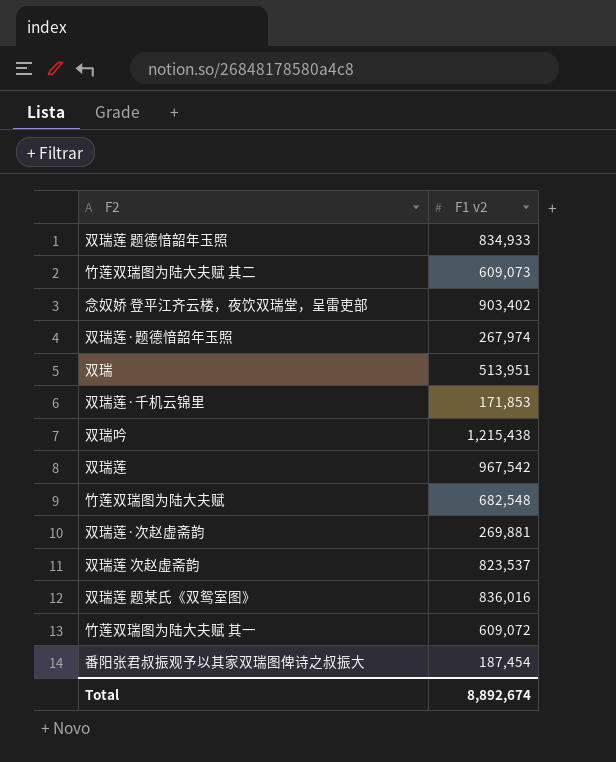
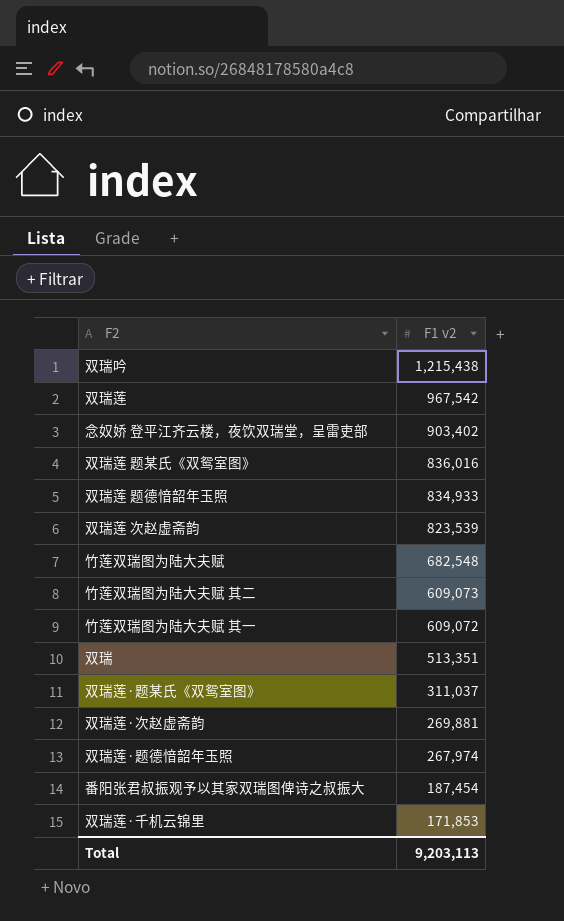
row order: none -> F1 v2 descending
双瑞莲 次赵虚斋韵 | F1 v2: 823,537 -> 823,539
双瑞 | F1 v2: 513,951 -> 513,351
row 双瑞莲·题某氏《双鸳室图》: none -> 311,037
Total | F1 v2: 8,892,674 -> 9,203,113

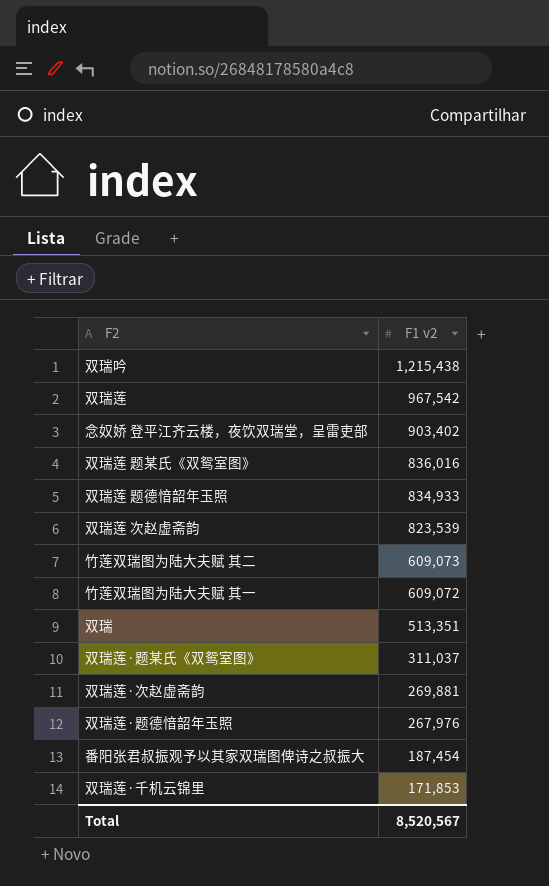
row 竹莲双瑞图为陆大夫赋: 682,548 -> none
双瑞莲·题德愔韶年玉照 | F1 v2: 267,974 -> 267,976
Total | F1 v2: 9,203,113 -> 8,520,567

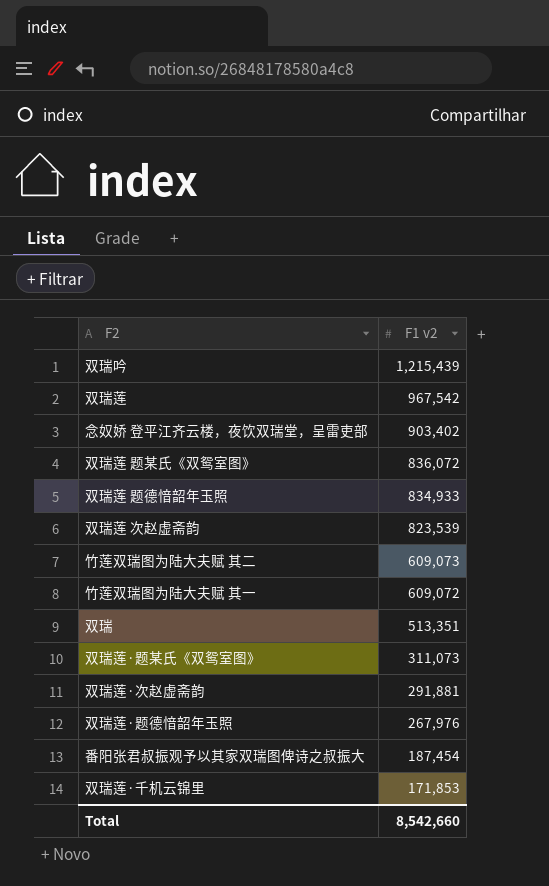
双瑞吟 | F1 v2: 1,215,438 -> 1,215,439
双瑞莲 题某氏《双鸳室图》 | F1 v2: 836,016 -> 836,072
双瑞莲·题某氏《双鸳室图》 | F1 v2: 311,037 -> 311,073
双瑞莲·次赵虚斋韵 | F1 v2: 269,881 -> 291,881
Total | F1 v2: 8,520,567 -> 8,542,660

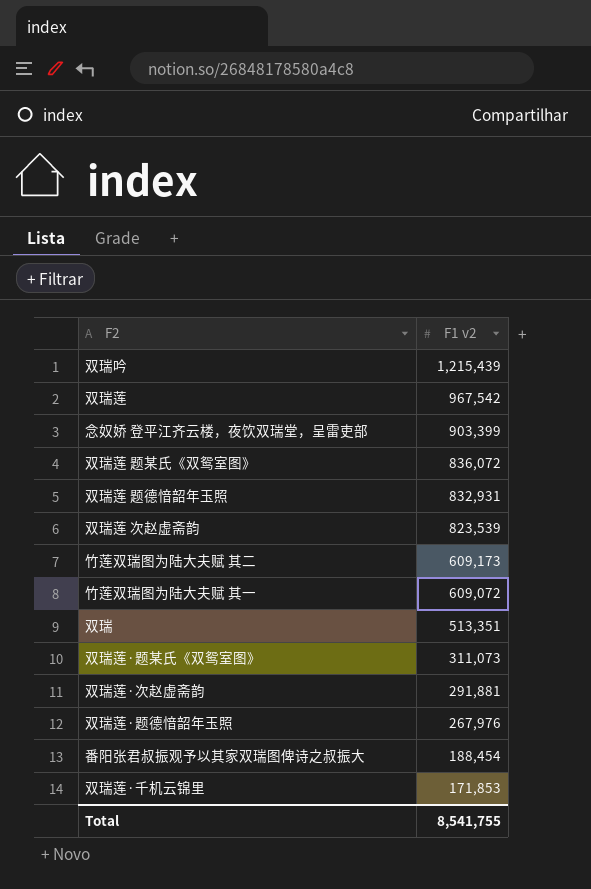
念奴娇 登平江齐云楼，夜饮双瑞堂，呈雷吏部 | F1 v2: 903,402 -> 903,399
双瑞莲 题德愔韶年玉照 | F1 v2: 834,933 -> 832,931
竹莲双瑞图为陆大夫赋 其二 | F1 v2: 609,073 -> 609,173
番阳张君叔振观予以其家双瑞图俾诗之叔振大 | F1 v2: 187,454 -> 188,454
Total | F1 v2: 8,542,660 -> 8,541,755

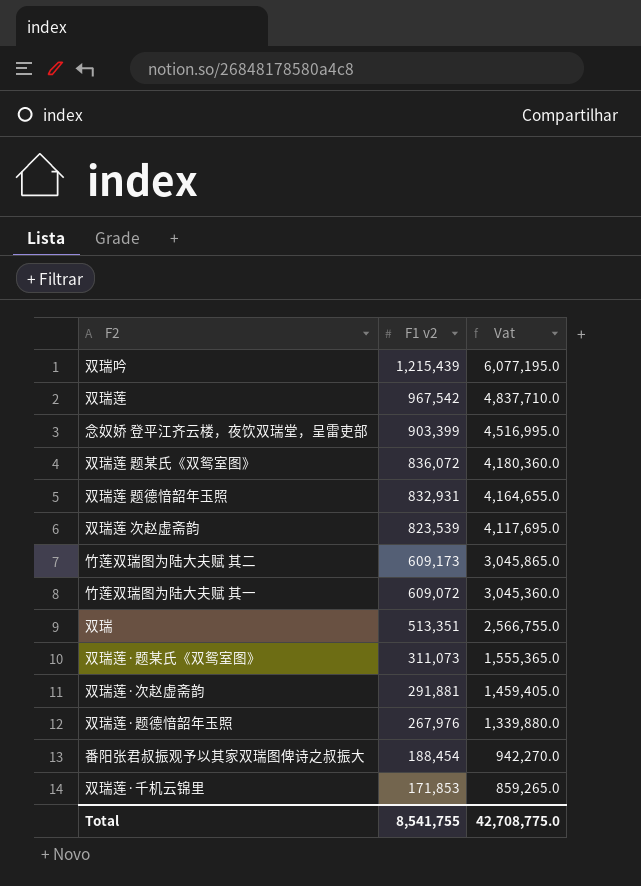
column Vat | formula: none -> [F1 v2] * 5

